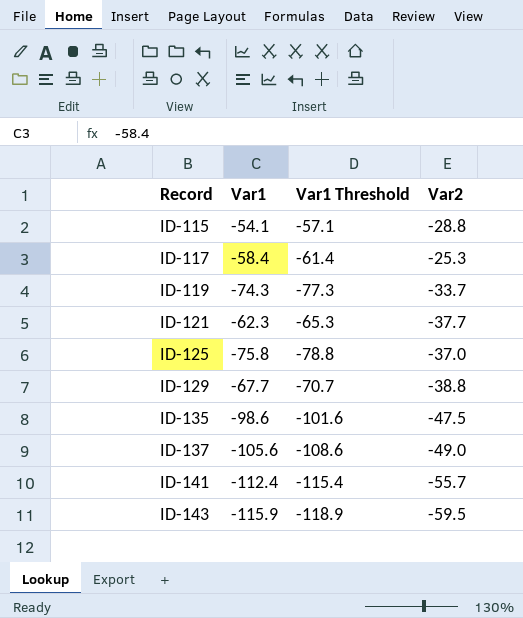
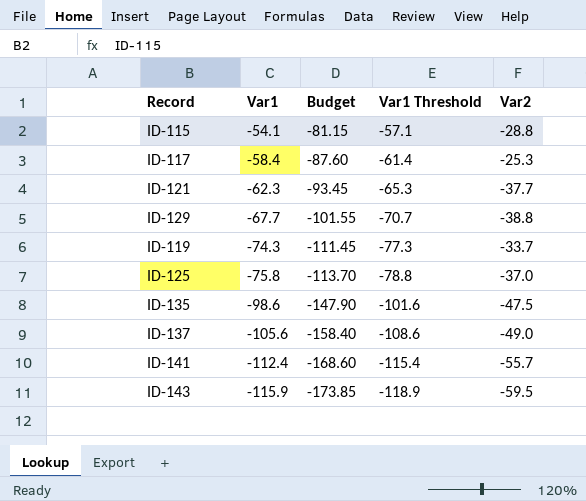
row order: Record ascending -> Var1 descending
column Budget | formula: none -> [Var1] * 1.5

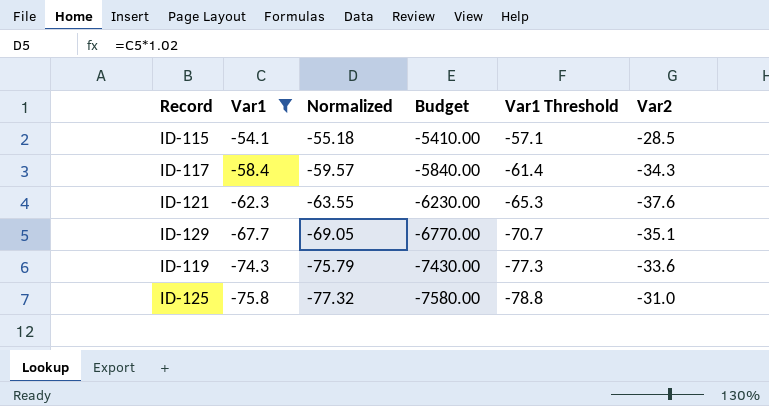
filter: none -> Var1 >= -75.8
column Normalized | formula: none -> [Var1] * 1.02
column Budget | formula: [Var1] * 1.5 -> [Var1] * 100
ID-115 | Var2: -28.8 -> -28.5
ID-117 | Var2: -25.3 -> -34.3
ID-121 | Var2: -37.7 -> -37.6
ID-129 | Var2: -38.8 -> -35.1
ID-119 | Var2: -33.7 -> -33.6
ID-125 | Var2: -37.0 -> -31.0

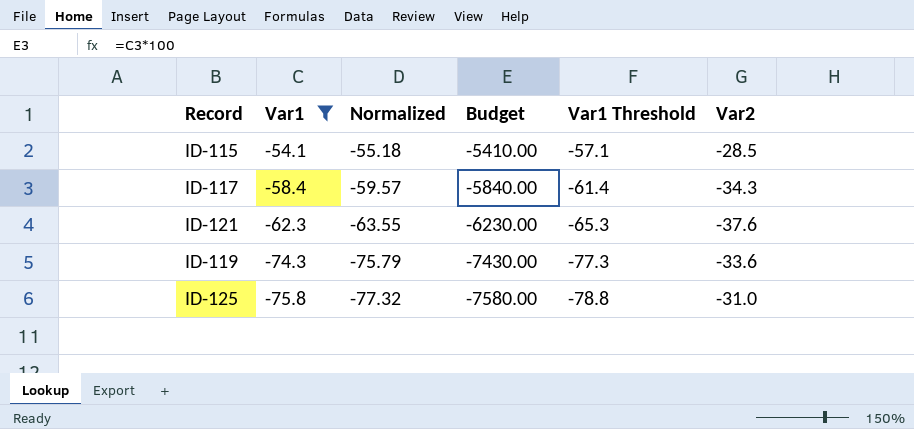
row ID-129: -67.7 | -69.05 | -6770.00 | -70.7 | -35.1 -> none

